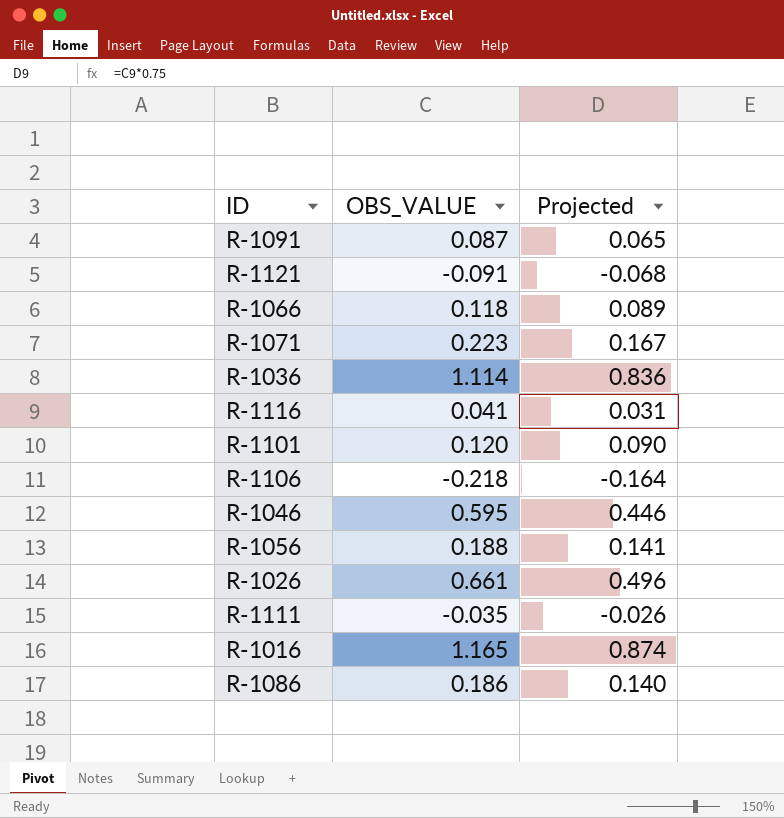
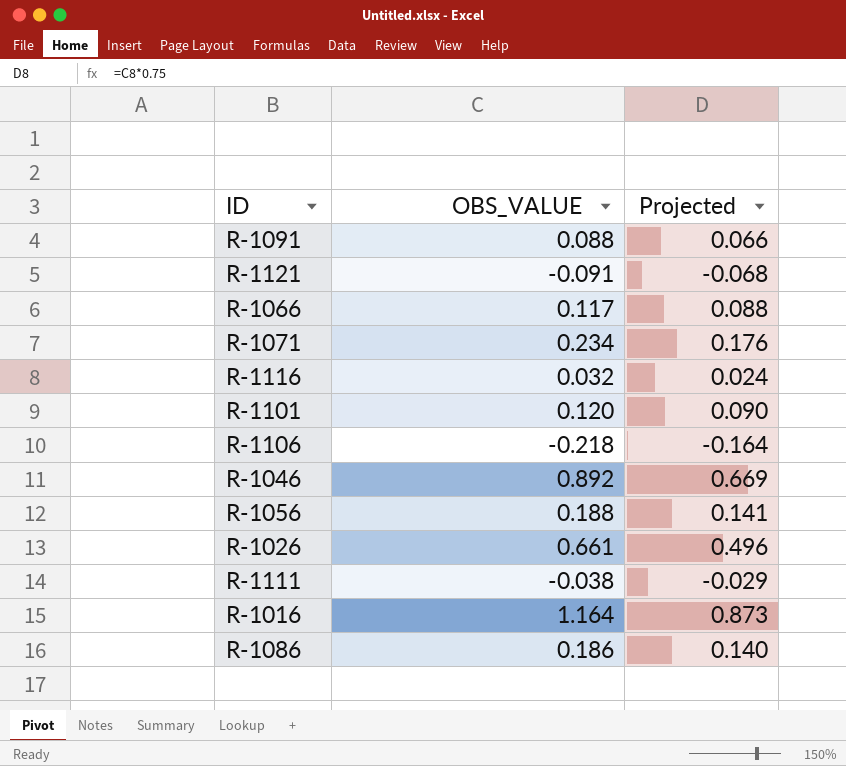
row R-1036: 1.114 | 0.836 -> none
R-1091 | OBS_VALUE: 0.087 -> 0.088
R-1091 | Projected: 0.065 -> 0.066
R-1066 | OBS_VALUE: 0.118 -> 0.117
R-1066 | Projected: 0.089 -> 0.088
R-1071 | OBS_VALUE: 0.223 -> 0.234
R-1071 | Projected: 0.167 -> 0.176
R-1116 | OBS_VALUE: 0.041 -> 0.032
R-1116 | Projected: 0.031 -> 0.024
R-1046 | OBS_VALUE: 0.595 -> 0.892
R-1046 | Projected: 0.446 -> 0.669
R-1111 | OBS_VALUE: -0.035 -> -0.038
R-1111 | Projected: -0.026 -> -0.029
R-1016 | OBS_VALUE: 1.165 -> 1.164
R-1016 | Projected: 0.874 -> 0.873

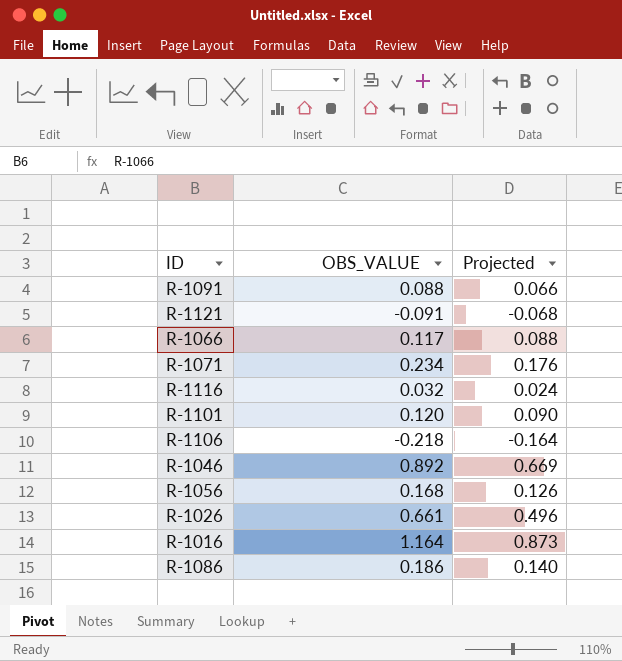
row R-1111: -0.038 | -0.029 -> none
R-1056 | OBS_VALUE: 0.188 -> 0.168
R-1056 | Projected: 0.141 -> 0.126

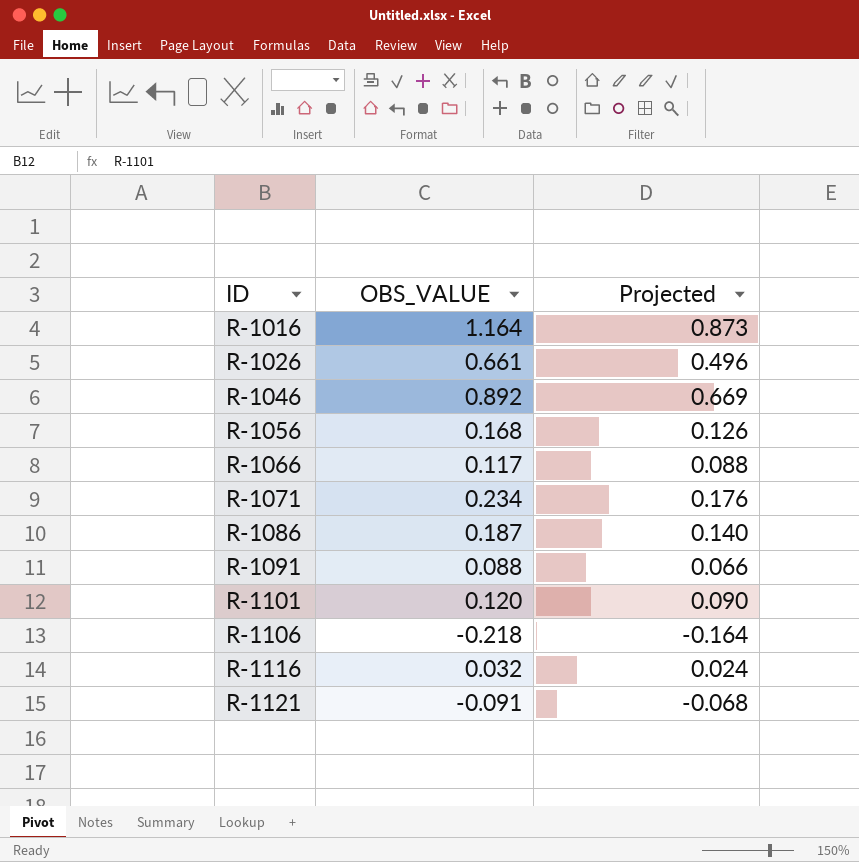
row order: none -> ID ascending
R-1086 | OBS_VALUE: 0.186 -> 0.187

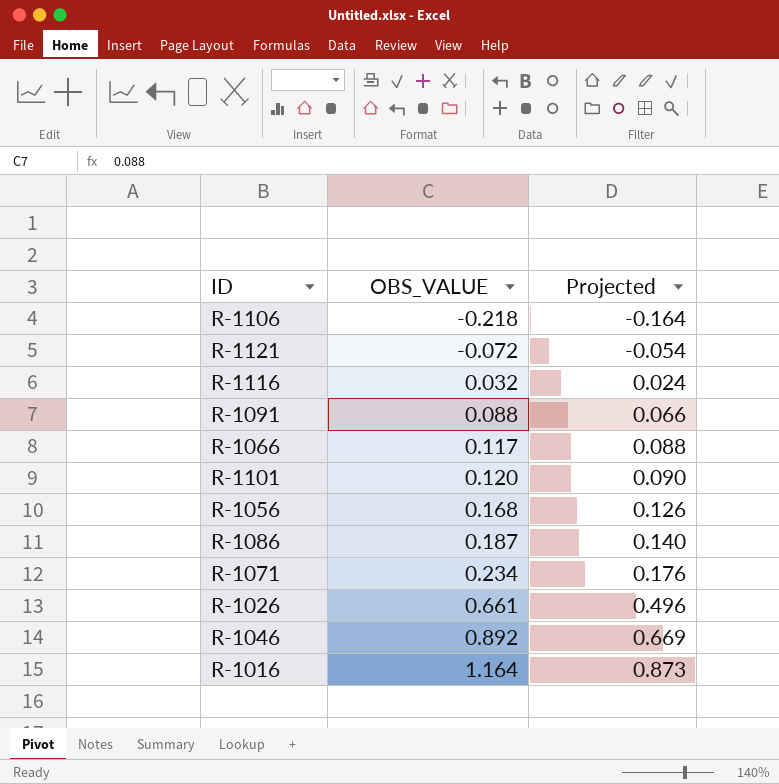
row order: ID ascending -> OBS_VALUE ascending
R-1121 | OBS_VALUE: -0.091 -> -0.072
R-1121 | Projected: -0.068 -> -0.054

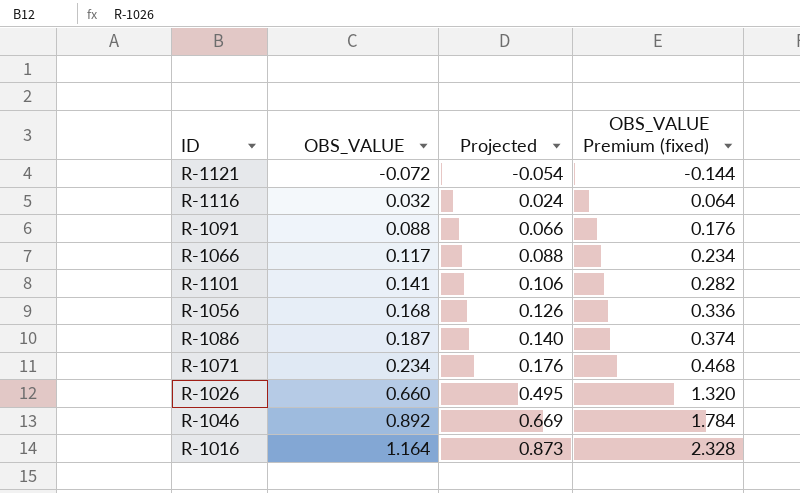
column OBS_VALUE Premium (fixed) | formula: none -> [OBS_VALUE] * 2
row R-1106: -0.218 | -0.164 -> none
R-1101 | OBS_VALUE: 0.120 -> 0.141
R-1101 | Projected: 0.090 -> 0.106
R-1026 | OBS_VALUE: 0.661 -> 0.660
R-1026 | Projected: 0.496 -> 0.495

